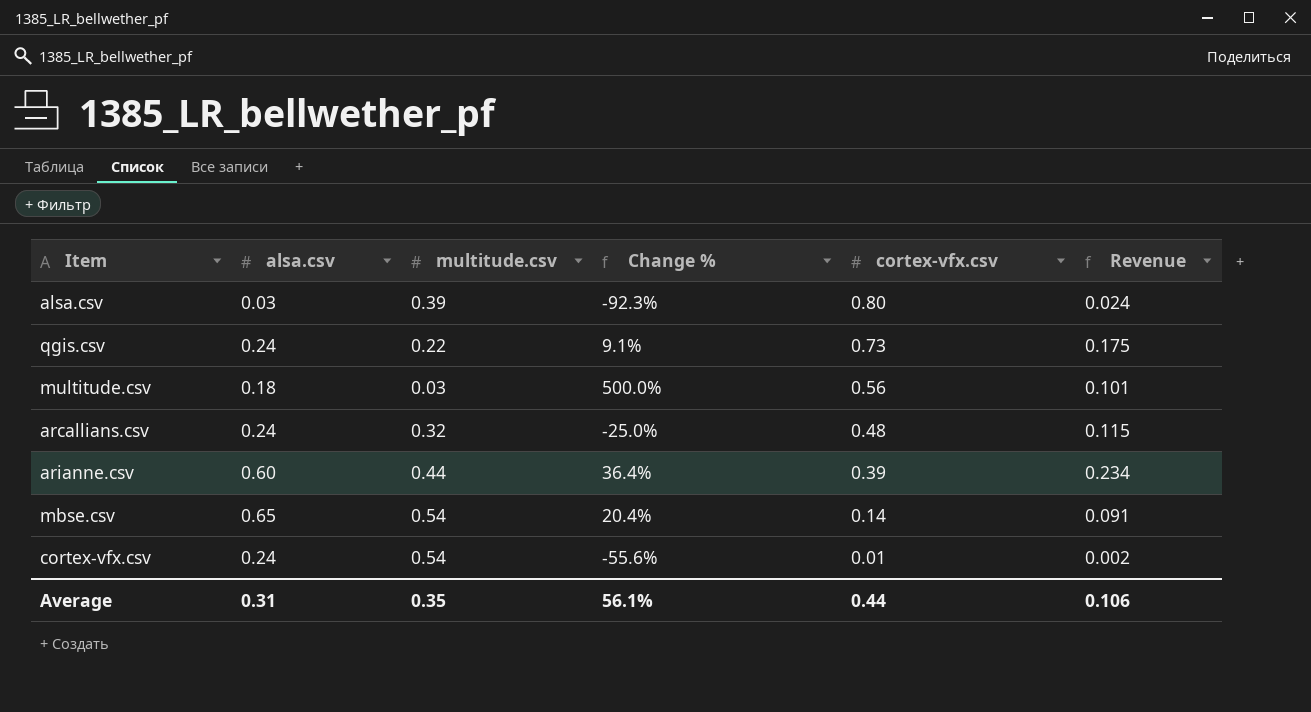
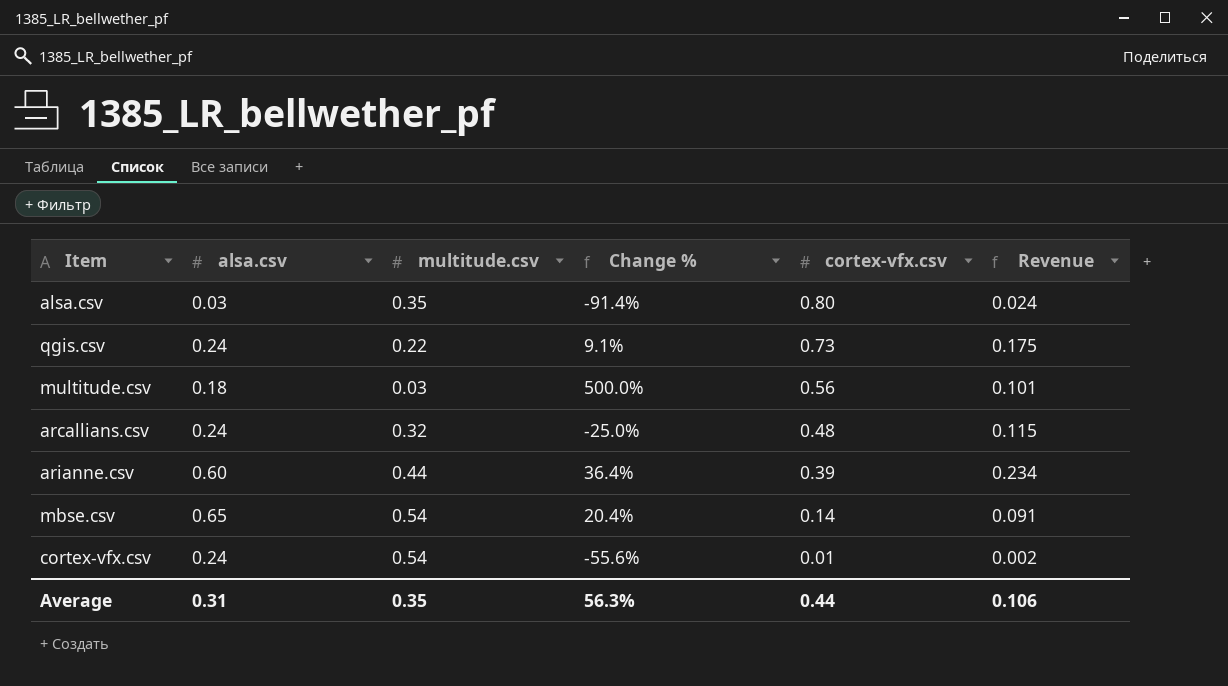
alsa.csv | multitude.csv: 0.39 -> 0.35
alsa.csv | Change %: -92.3% -> -91.4%
Average | Change %: 56.1% -> 56.3%

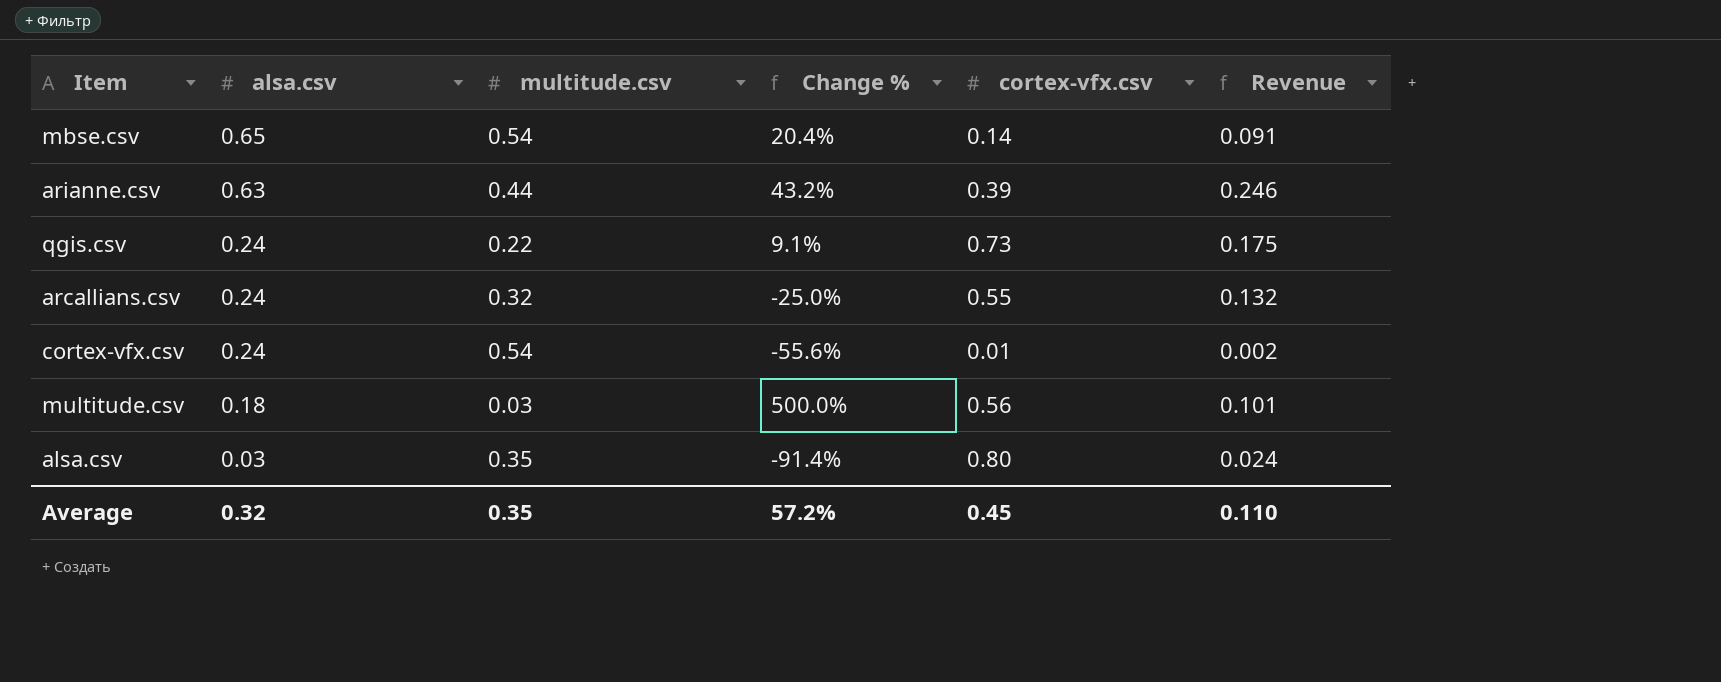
row order: cortex-vfx.csv descending -> alsa.csv descending
arianne.csv | alsa.csv: 0.60 -> 0.63
arianne.csv | Change %: 36.4% -> 43.2%
arianne.csv | Revenue: 0.234 -> 0.246
arcallians.csv | cortex-vfx.csv: 0.48 -> 0.55
arcallians.csv | Revenue: 0.115 -> 0.132
Average | alsa.csv: 0.31 -> 0.32
Average | Change %: 56.3% -> 57.2%
Average | cortex-vfx.csv: 0.44 -> 0.45
Average | Revenue: 0.106 -> 0.110

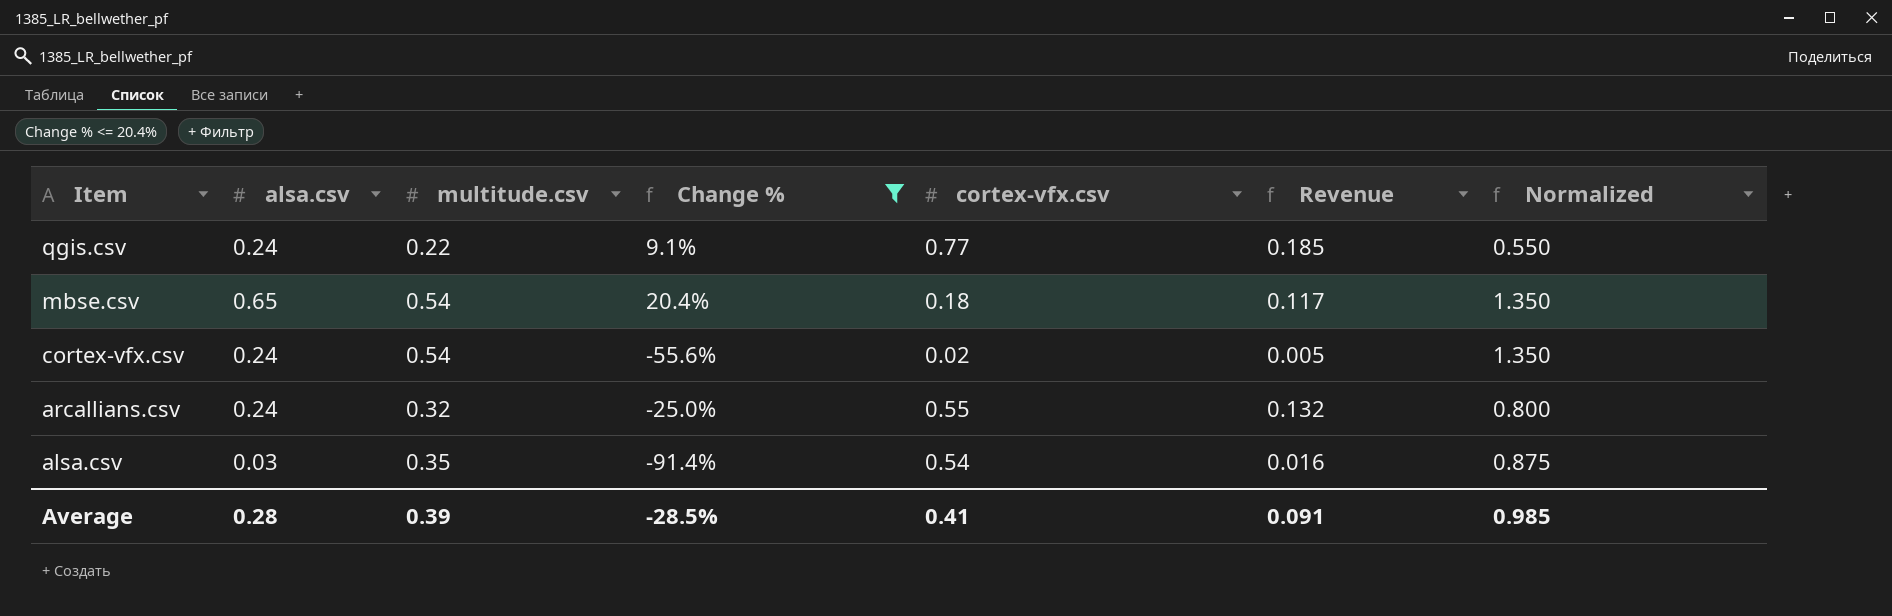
filter: none -> Change % <= 20.4%
row order: alsa.csv descending -> Item descending
column Normalized | formula: none -> [multitude.csv] * 2.5
qgis.csv | cortex-vfx.csv: 0.73 -> 0.77
qgis.csv | Revenue: 0.175 -> 0.185
mbse.csv | cortex-vfx.csv: 0.14 -> 0.18
mbse.csv | Revenue: 0.091 -> 0.117
cortex-vfx.csv | cortex-vfx.csv: 0.01 -> 0.02
cortex-vfx.csv | Revenue: 0.002 -> 0.005
alsa.csv | cortex-vfx.csv: 0.80 -> 0.54
alsa.csv | Revenue: 0.024 -> 0.016
Average | alsa.csv: 0.32 -> 0.28
Average | multitude.csv: 0.35 -> 0.39
Average | Change %: 57.2% -> -28.5%
Average | cortex-vfx.csv: 0.45 -> 0.41
Average | Revenue: 0.110 -> 0.091

